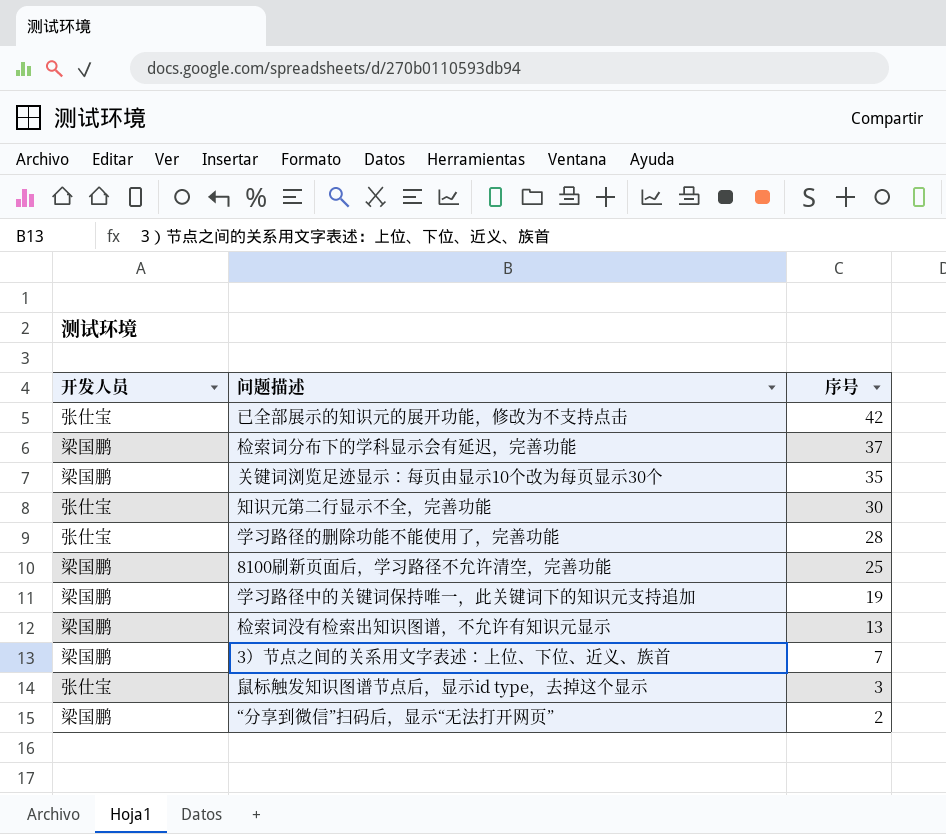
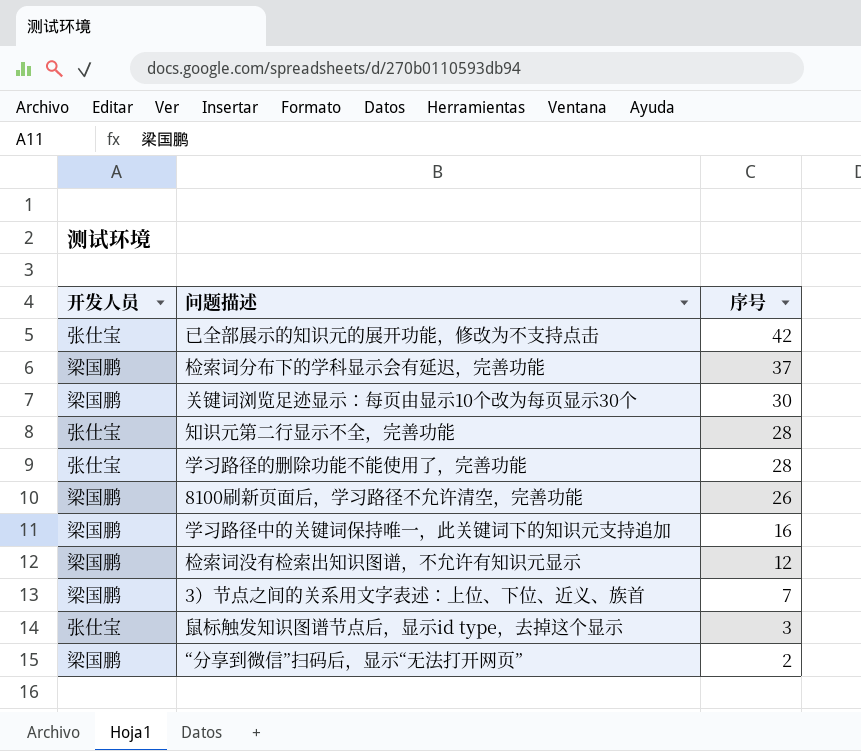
关键词浏览足迹显示：每页由显示10个改为每页显示30个 | 序号: 35 -> 30
知识元第二行显示不全，完善功能 | 序号: 30 -> 28
8100刷新页面后，学习路径不允许清空，完善功能 | 序号: 25 -> 26
学习路径中的关键词保持唯一，此关键词下的知识元支持追加 | 序号: 19 -> 16
检索词没有检索出知识图谱，不允许有知识元显示 | 序号: 13 -> 12

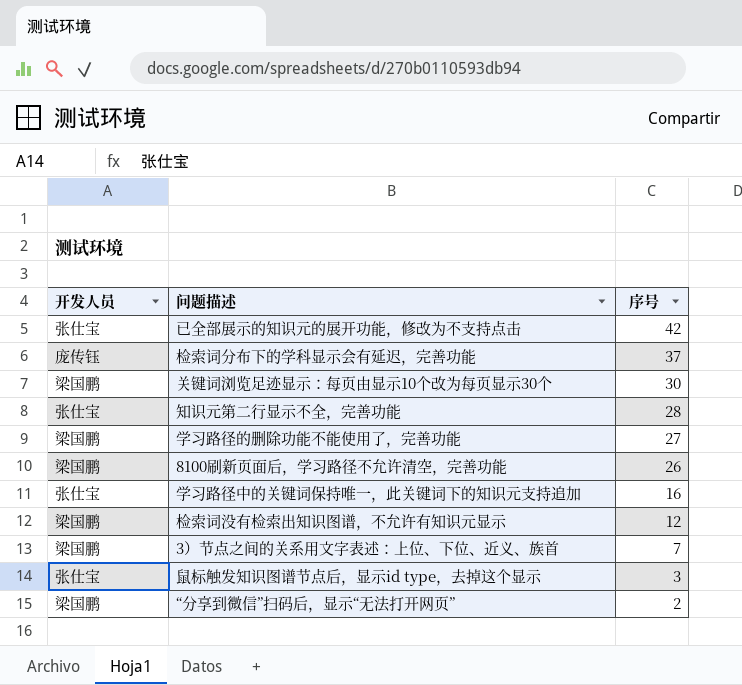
检索词分布下的学科显示会有延迟，完善功能 | 开发人员: 梁国鹏 -> 庞传钰
学习路径的删除功能不能使用了，完善功能 | 开发人员: 张仕宝 -> 梁国鹏
学习路径的删除功能不能使用了，完善功能 | 序号: 28 -> 27
学习路径中的关键词保持唯一，此关键词下的知识元支持追加 | 开发人员: 梁国鹏 -> 张仕宝

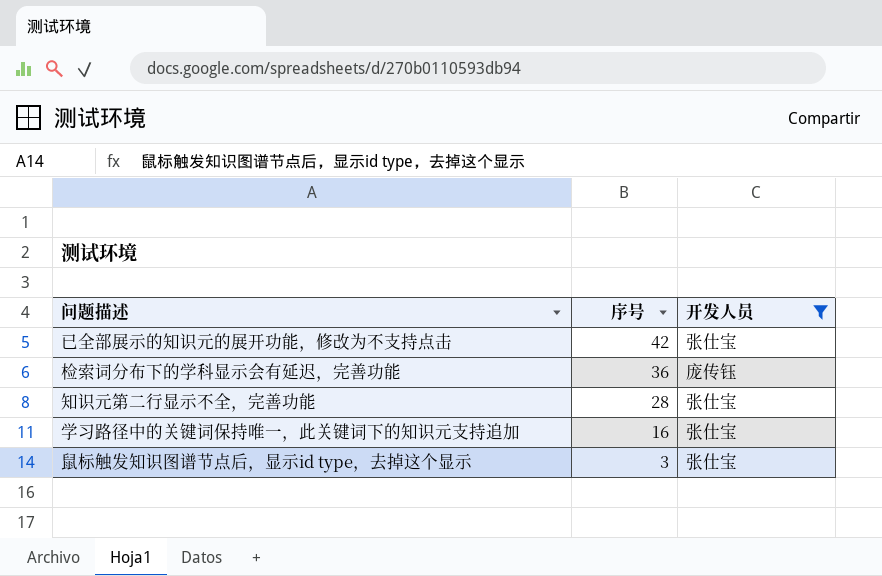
filter: none -> 开发人员 != 梁国鹏
column 开发人员 | position: 1 -> 3
检索词分布下的学科显示会有延迟，完善功能 | 序号: 37 -> 36

